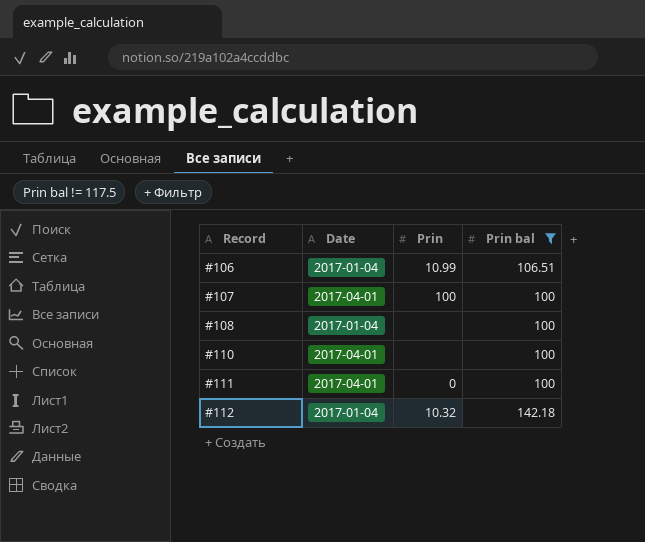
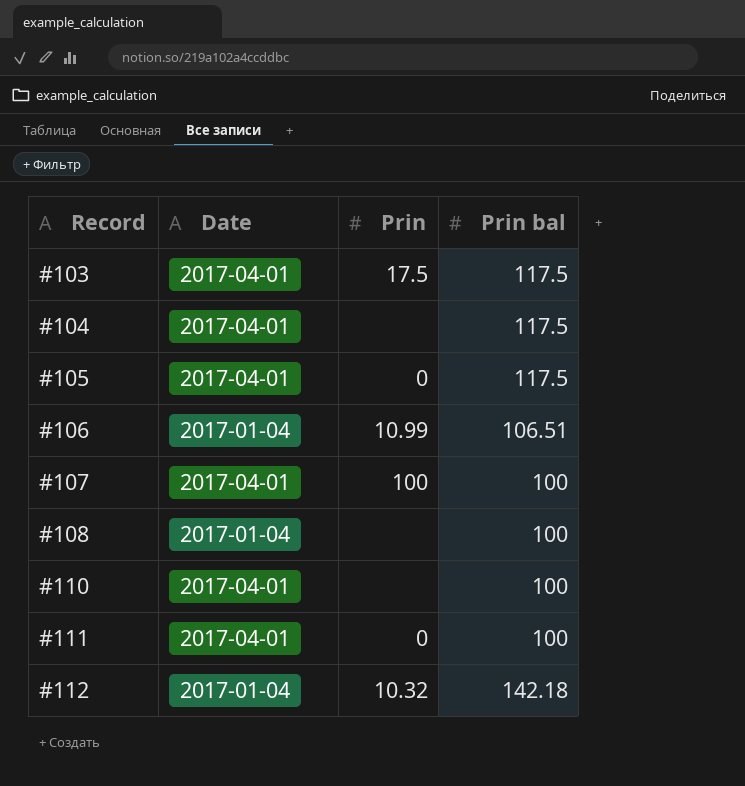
filter: Prin bal != 117.5 -> none

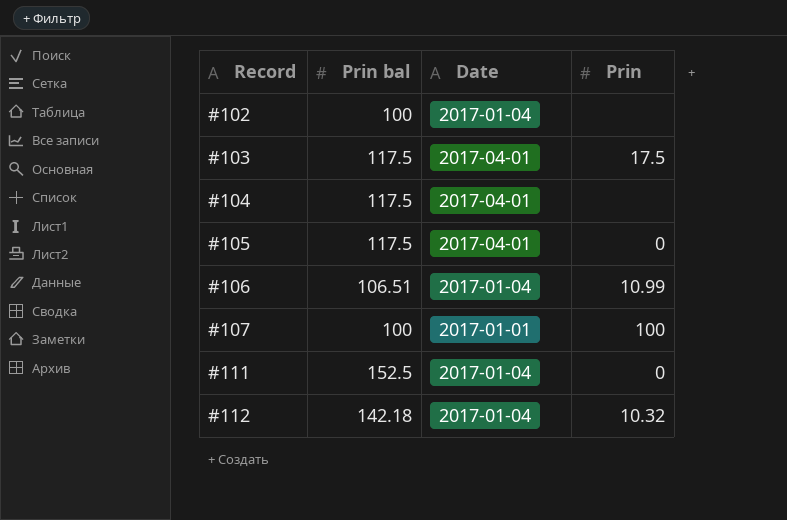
column Prin bal | position: 4 -> 2
row #108: 2017-01-04 | none | 100 -> none
row #110: 2017-04-01 | none | 100 -> none
row #102: none -> 100 | 2017-01-04 | none
#107 | Date: 2017-04-01 -> 2017-01-01
#111 | Prin bal: 100 -> 152.5
#111 | Date: 2017-04-01 -> 2017-01-04

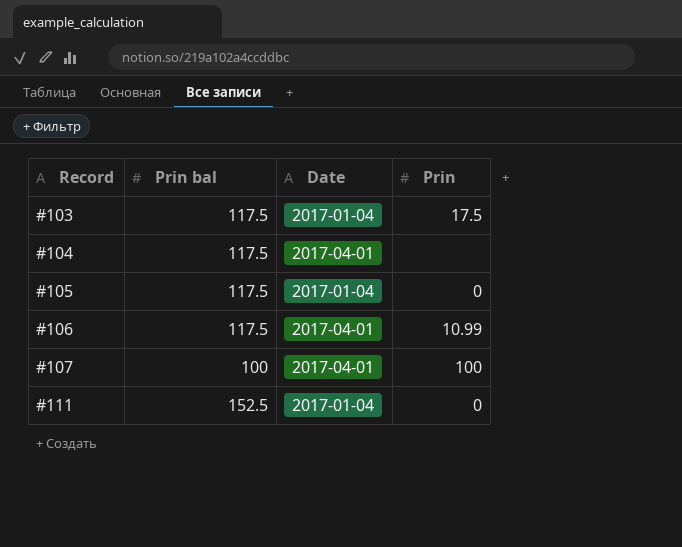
row #102: 100 | 2017-01-04 | none -> none
row #112: 142.18 | 2017-01-04 | 10.32 -> none
#103 | Date: 2017-04-01 -> 2017-01-04
#105 | Date: 2017-04-01 -> 2017-01-04
#106 | Prin bal: 106.51 -> 117.5
#106 | Date: 2017-01-04 -> 2017-04-01
#107 | Date: 2017-01-01 -> 2017-04-01

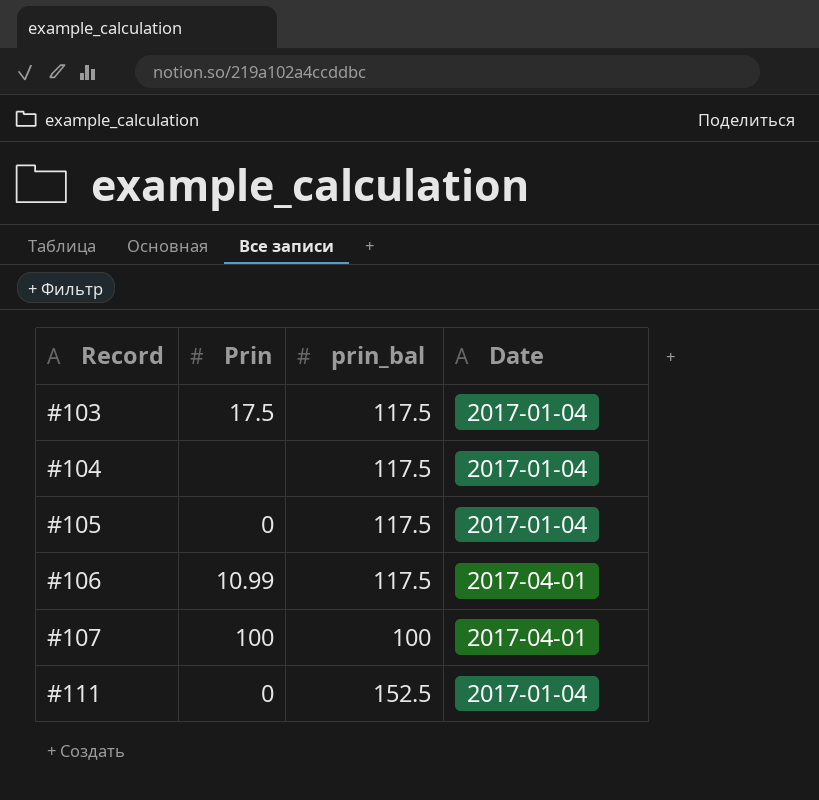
column Prin | position: 4 -> 2
column name: Prin bal -> prin_bal
#104 | Date: 2017-04-01 -> 2017-01-04

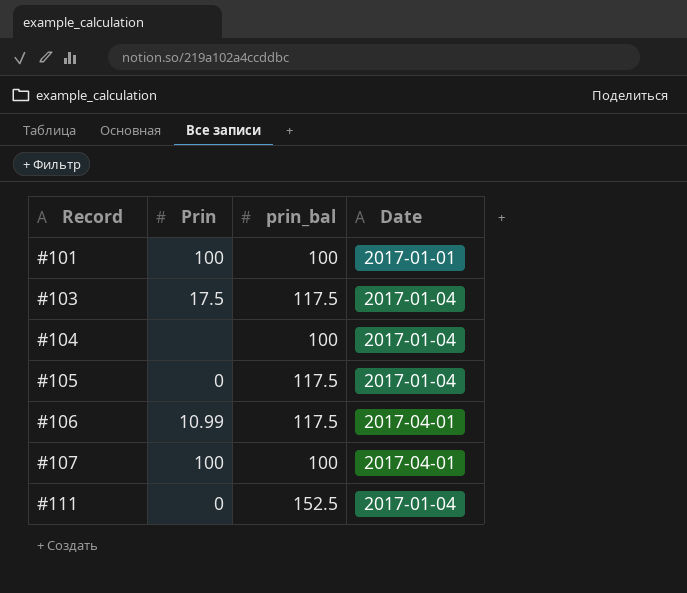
row #101: none -> 100 | 100 | 2017-01-01
#104 | prin_bal: 117.5 -> 100

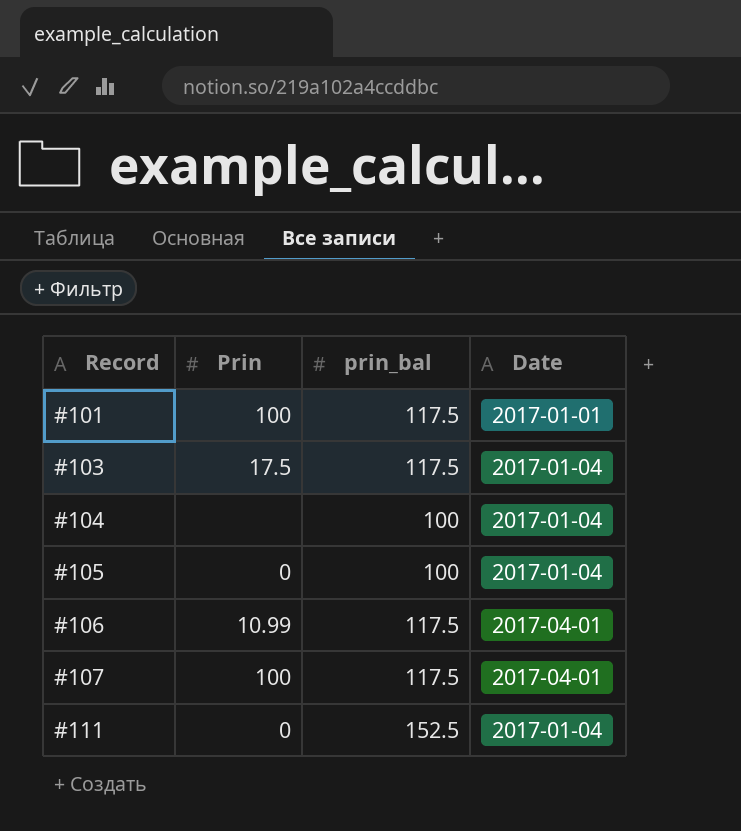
#101 | prin_bal: 100 -> 117.5
#105 | prin_bal: 117.5 -> 100
#107 | prin_bal: 100 -> 117.5

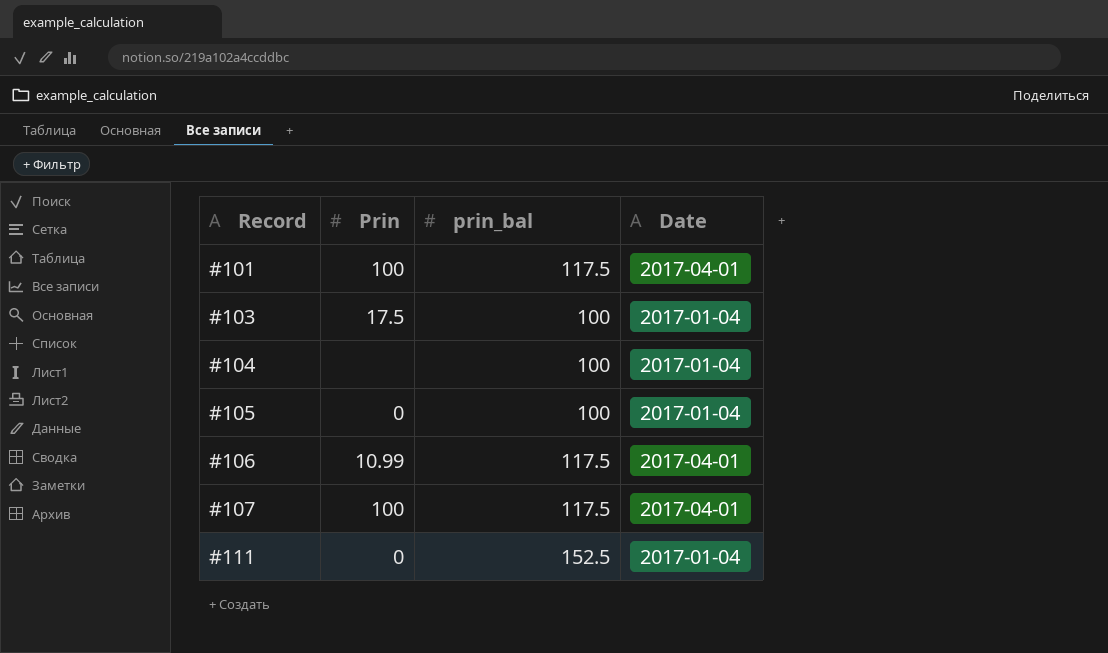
#101 | Date: 2017-01-01 -> 2017-04-01
#103 | prin_bal: 117.5 -> 100

